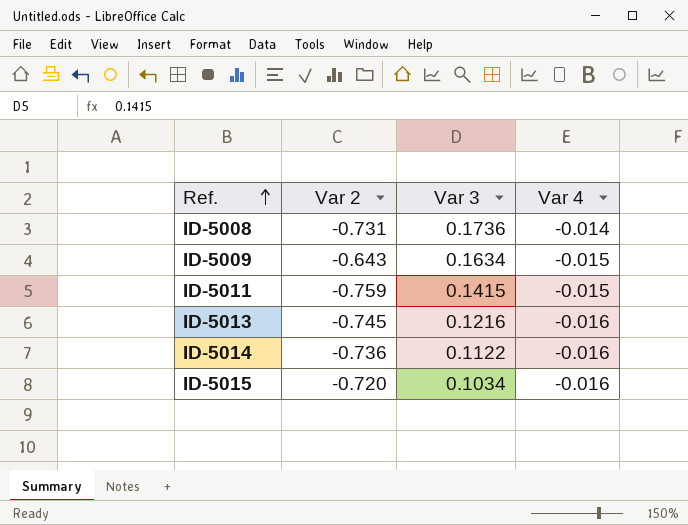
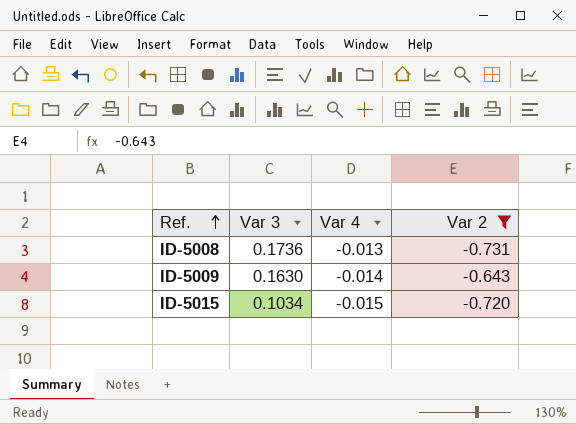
filter: none -> Var 2 >= -0.731
column Var 2 | position: 2 -> 4
ID-5008 | Var 4: -0.014 -> -0.013
ID-5009 | Var 3: 0.1634 -> 0.1630
ID-5009 | Var 4: -0.015 -> -0.014
ID-5015 | Var 4: -0.016 -> -0.015

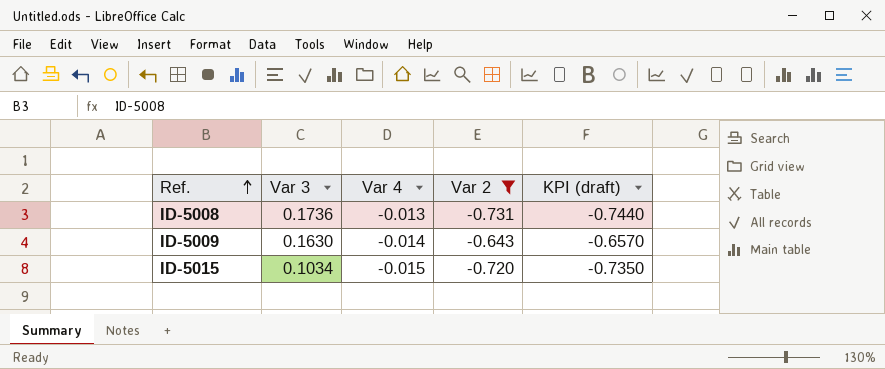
column KPI (draft) | formula: none -> [Var 4] + [Var 2]

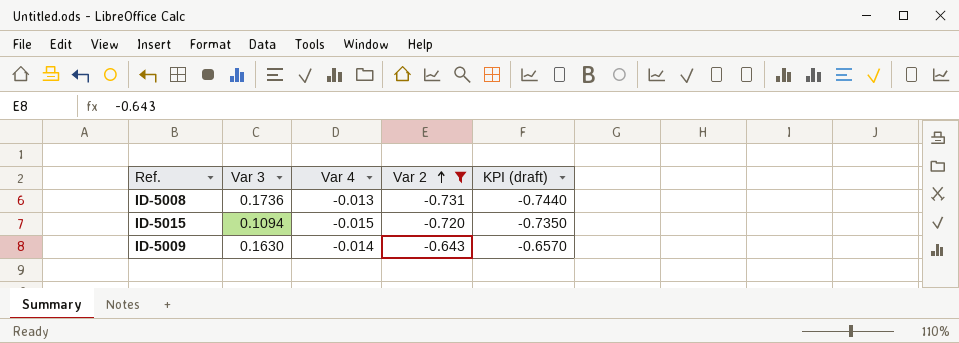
row order: Ref. ascending -> Var 2 ascending
ID-5015 | Var 3: 0.1034 -> 0.1094

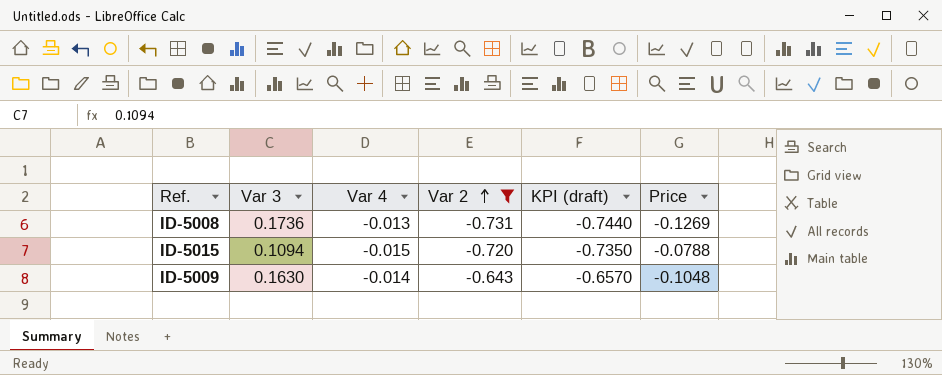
column Price | formula: none -> [Var 3] * [Var 2]

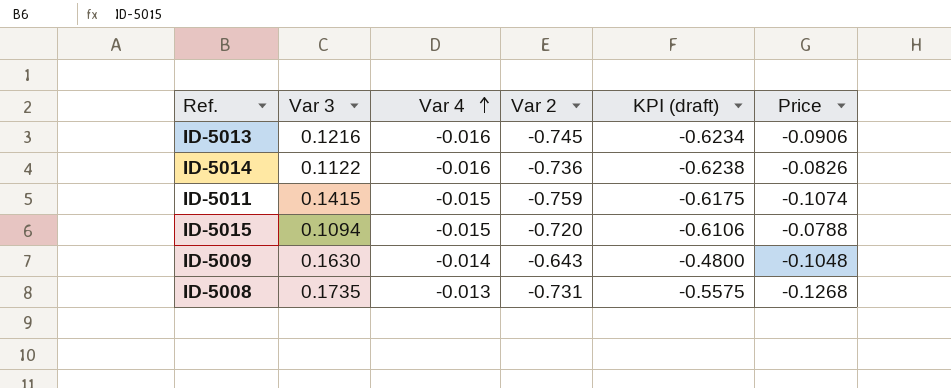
filter: Var 2 >= -0.731 -> none
row order: Var 2 ascending -> Var 4 ascending
column KPI (draft) | formula: [Var 4] + [Var 2] -> [Var 3] + [Var 2]
ID-5008 | Var 3: 0.1736 -> 0.1735
ID-5008 | Price: -0.1269 -> -0.1268

